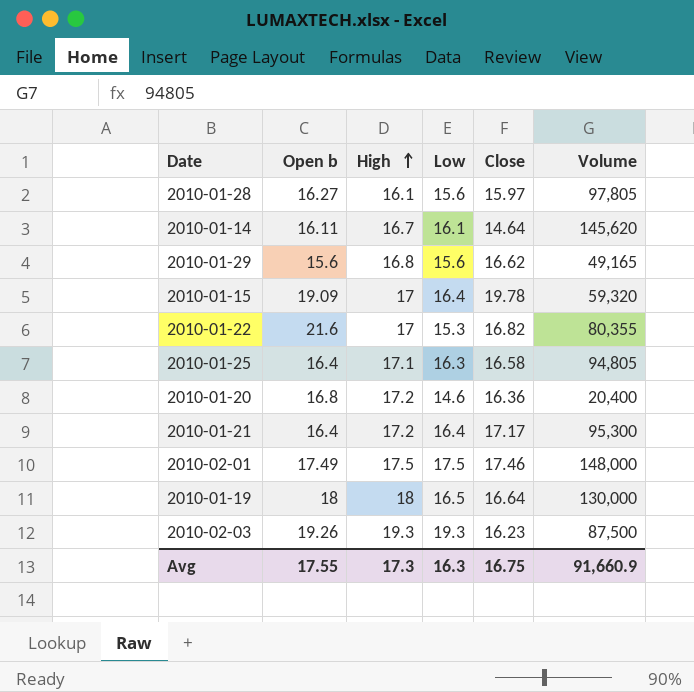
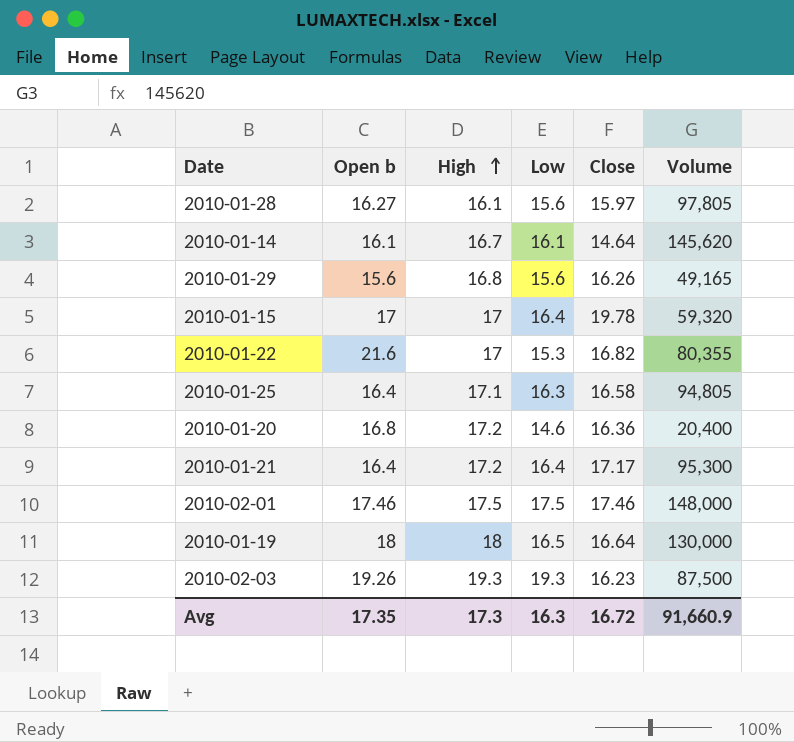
2010-01-14 | Open b: 16.11 -> 16.1
2010-01-29 | Close: 16.62 -> 16.26
2010-01-15 | Open b: 19.09 -> 17
2010-02-01 | Open b: 17.49 -> 17.46
Avg | Open b: 17.55 -> 17.35
Avg | Close: 16.75 -> 16.72

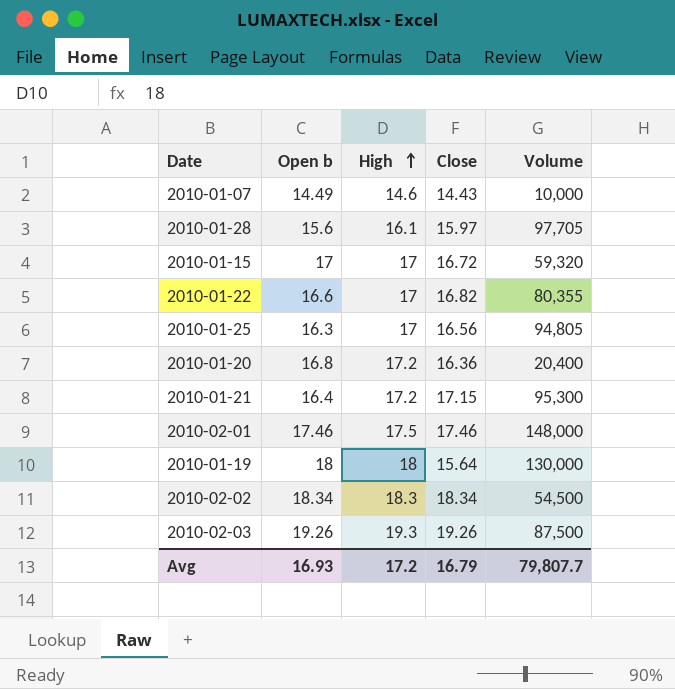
column Low | position: 4 -> none
row 2010-01-14: 16.1 | 16.7 | 16.1 | 14.64 | 145,620 -> none
row 2010-01-29: 15.6 | 16.8 | 15.6 | 16.26 | 49,165 -> none
row 2010-01-07: none -> 14.49 | 14.6 | 14.43 | 10,000
2010-01-28 | Open b: 16.27 -> 15.6
2010-01-28 | Volume: 97,805 -> 97,705
2010-01-15 | Close: 19.78 -> 16.72
2010-01-22 | Open b: 21.6 -> 16.6
2010-01-25 | Open b: 16.4 -> 16.3
2010-01-25 | High: 17.1 -> 17
2010-01-25 | Close: 16.58 -> 16.56
2010-01-21 | Close: 17.17 -> 17.15
2010-01-19 | Close: 16.64 -> 15.64
row 2010-02-02: none -> 18.34 | 18.3 | 18.34 | 54,500
2010-02-03 | Close: 16.23 -> 19.26
Avg | Open b: 17.35 -> 16.93
Avg | High: 17.3 -> 17.2
Avg | Close: 16.72 -> 16.79
Avg | Volume: 91,660.9 -> 79,807.7

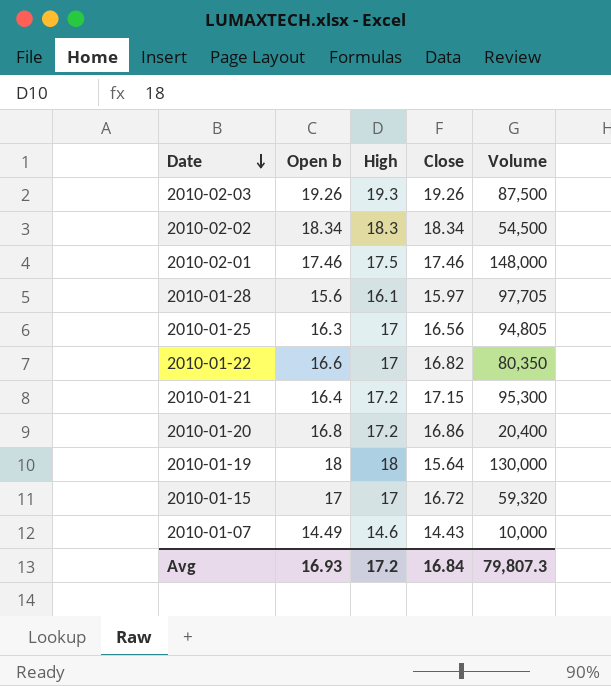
row order: High ascending -> Date descending
2010-01-22 | Volume: 80,355 -> 80,350
2010-01-20 | Close: 16.36 -> 16.86
Avg | Close: 16.79 -> 16.84
Avg | Volume: 79,807.7 -> 79,807.3

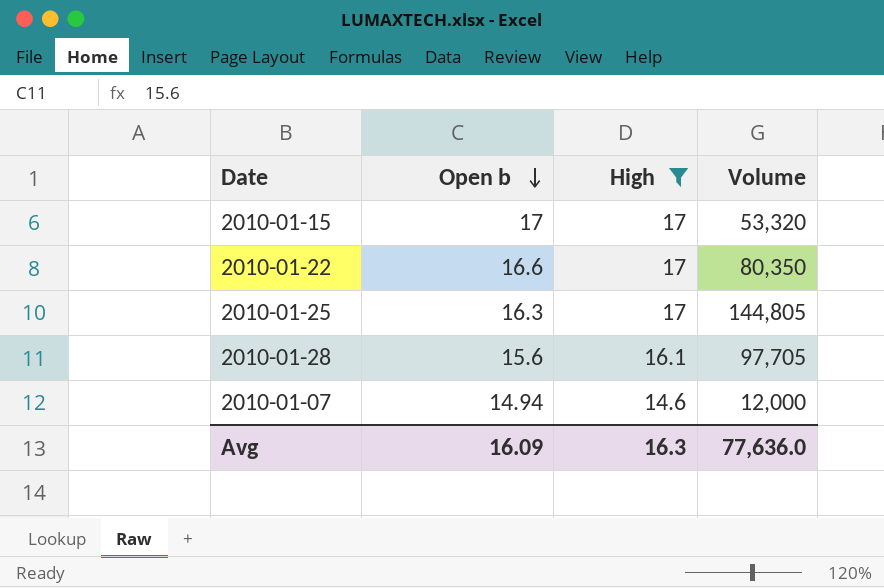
filter: none -> High <= 17
row order: Date descending -> Open b descending
column Close | position: 4 -> none
2010-01-15 | Volume: 59,320 -> 53,320
2010-01-25 | Volume: 94,805 -> 144,805
2010-01-07 | Open b: 14.49 -> 14.94
2010-01-07 | Volume: 10,000 -> 12,000
Avg | Open b: 16.93 -> 16.09
Avg | High: 17.2 -> 16.3
Avg | Volume: 79,807.3 -> 77,636.0

